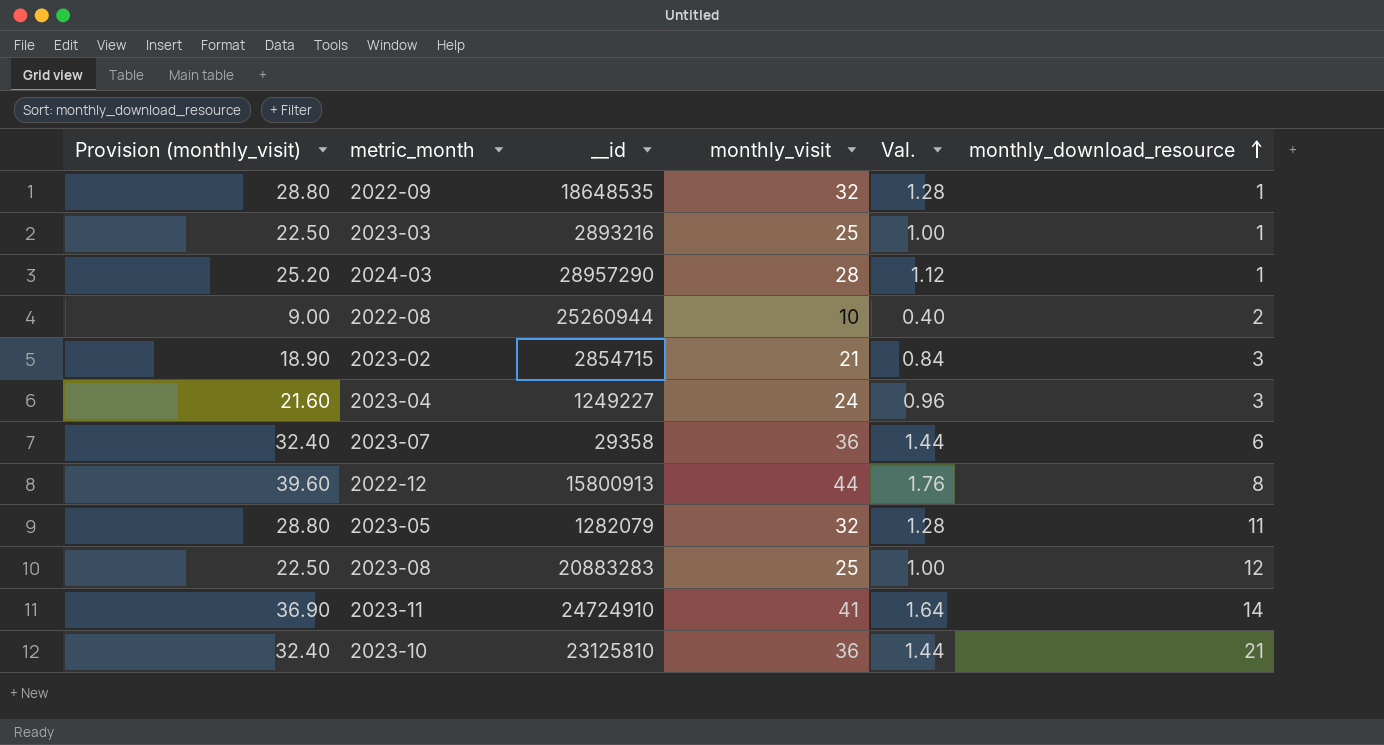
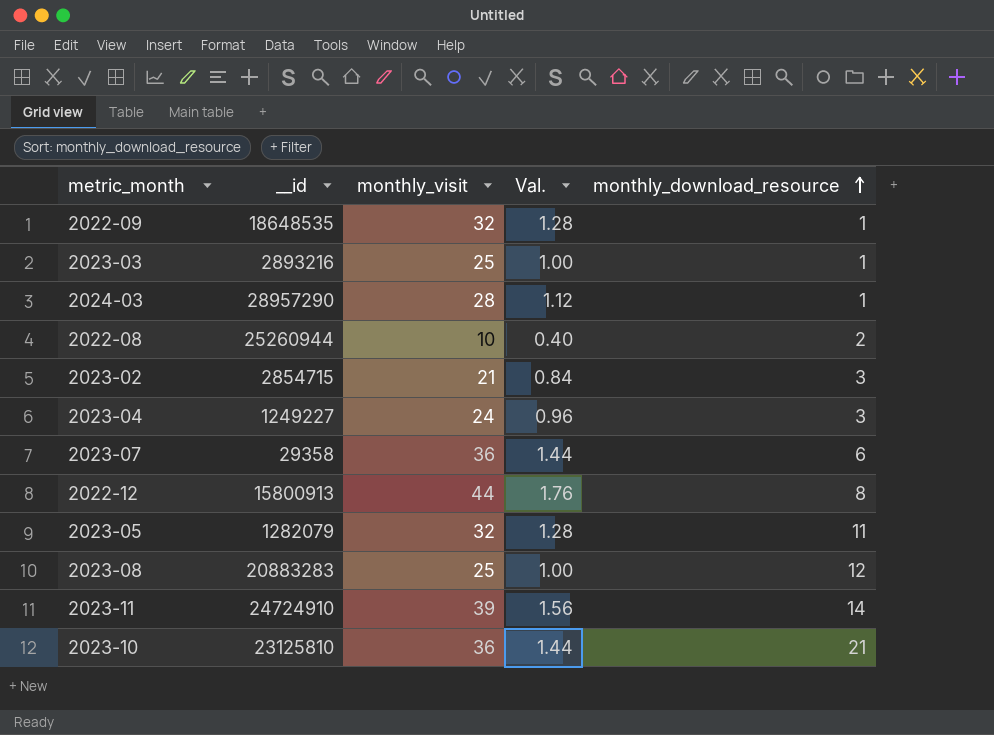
column Provision (monthly_visit) | formula: [monthly_visit] * 0.9 -> none
2023-11 | monthly_visit: 41 -> 39
2023-11 | Val.: 1.64 -> 1.56

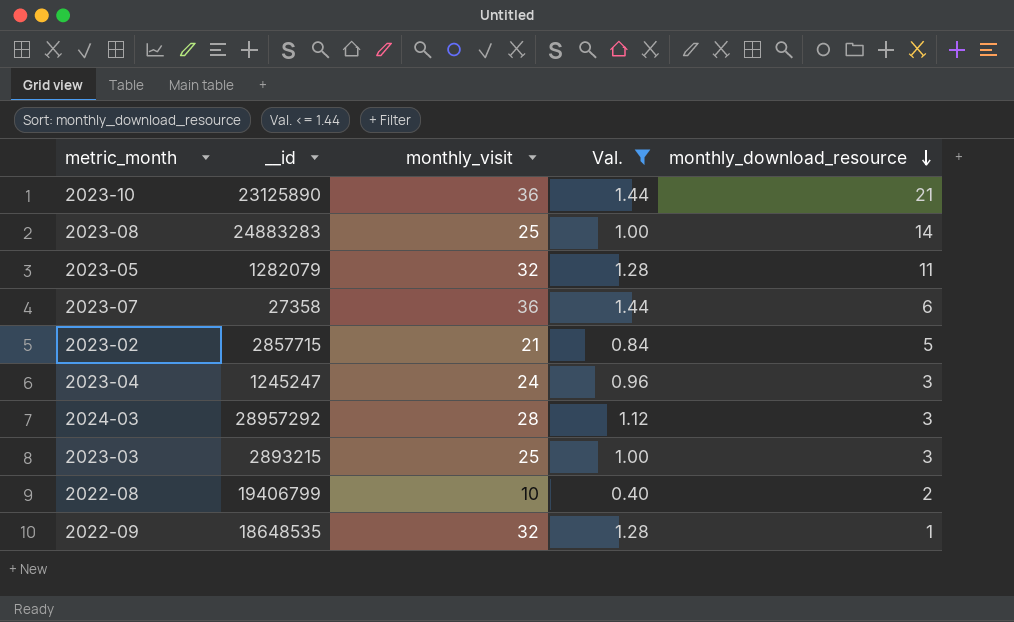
filter: none -> Val. <= 1.44
row order: monthly_download_resource ascending -> monthly_download_resource descending
2023-10 | __id: 23125810 -> 23125890
2023-08 | __id: 20883283 -> 24883283
2023-08 | monthly_download_resource: 12 -> 14
2023-07 | __id: 29358 -> 27358
2023-02 | __id: 2854715 -> 2857715
2023-02 | monthly_download_resource: 3 -> 5
2023-04 | __id: 1249227 -> 1245247
2024-03 | __id: 28957290 -> 28957292
2024-03 | monthly_download_resource: 1 -> 3
2023-03 | __id: 2893216 -> 2893215
2023-03 | monthly_download_resource: 1 -> 3
2022-08 | __id: 25260944 -> 19406799

